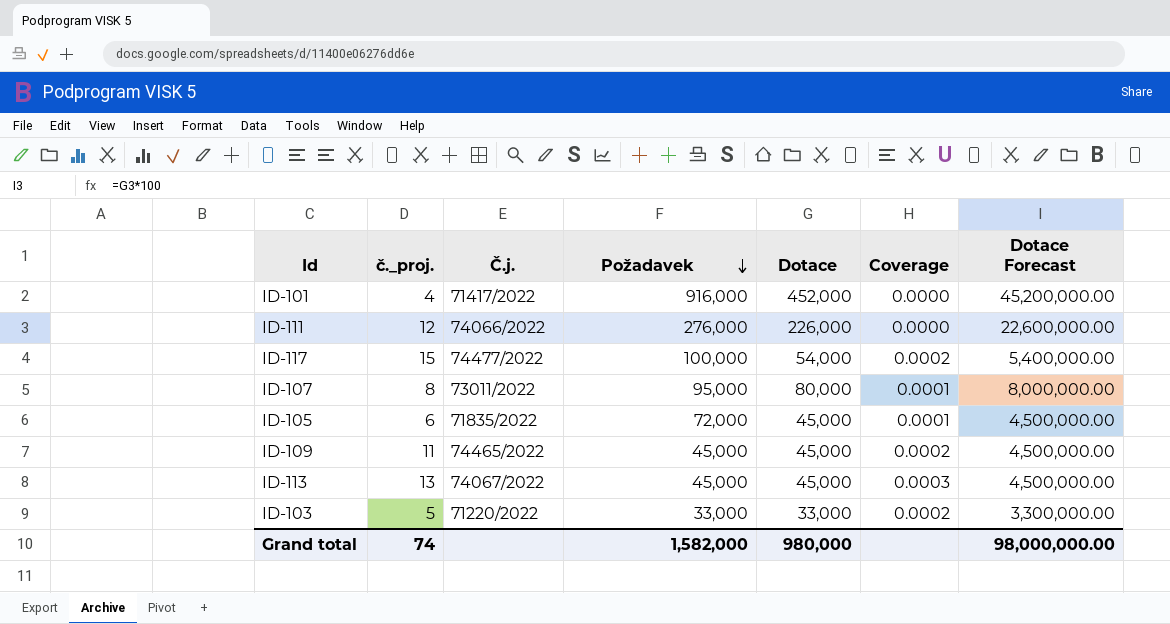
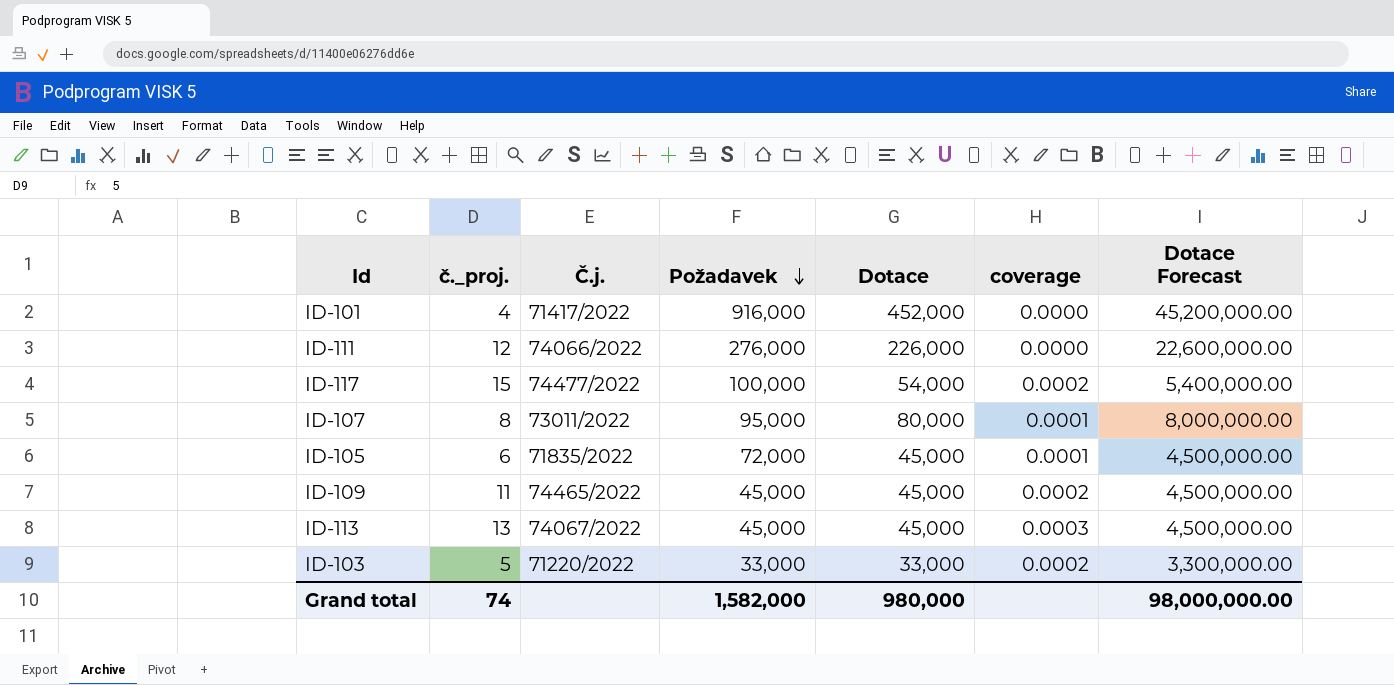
column name: Coverage -> coverage

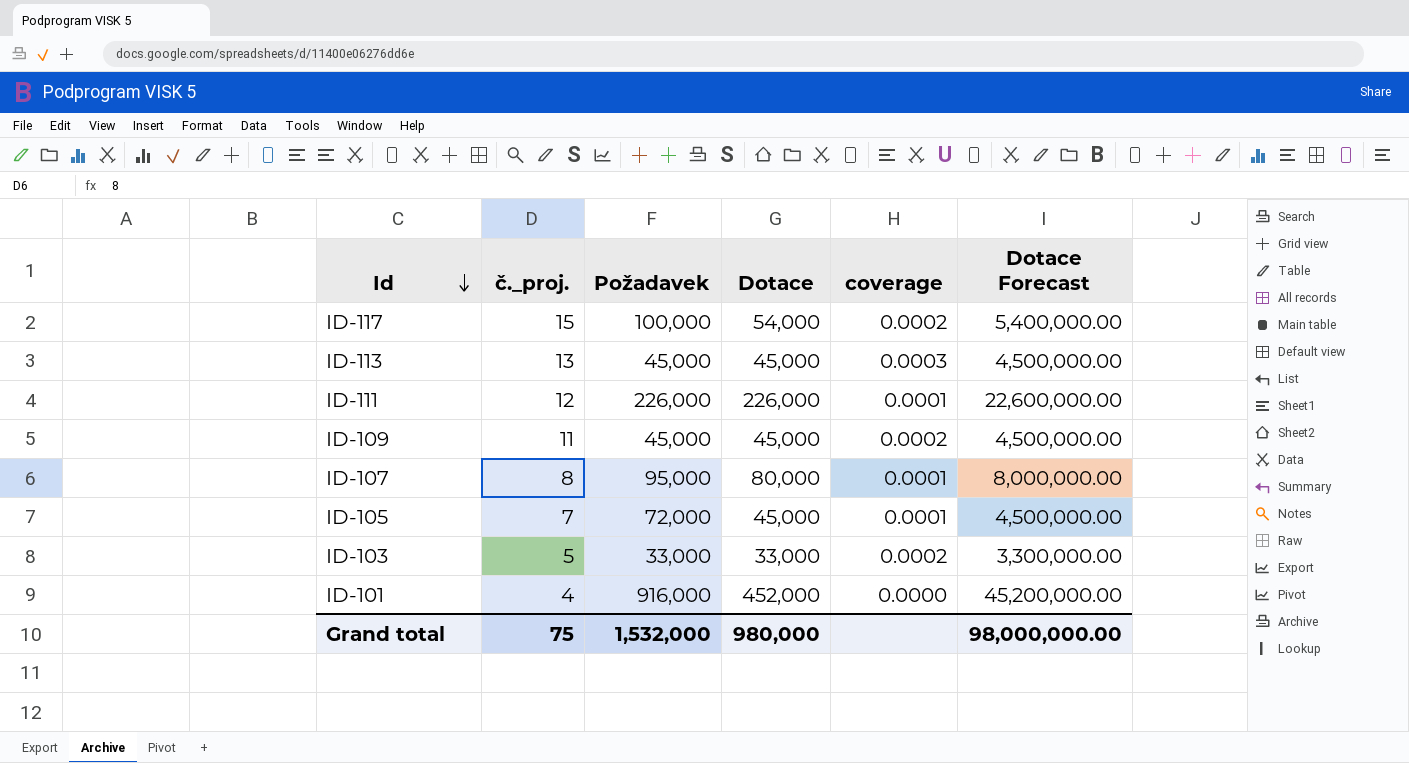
row order: Požadavek descending -> Id descending
column Č.j. | position: 3 -> none
ID-111 | Požadavek: 276,000 -> 226,000
ID-111 | coverage: 0.0000 -> 0.0001
ID-105 | č._proj.: 6 -> 7
Grand total | č._proj.: 74 -> 75
Grand total | Požadavek: 1,582,000 -> 1,532,000

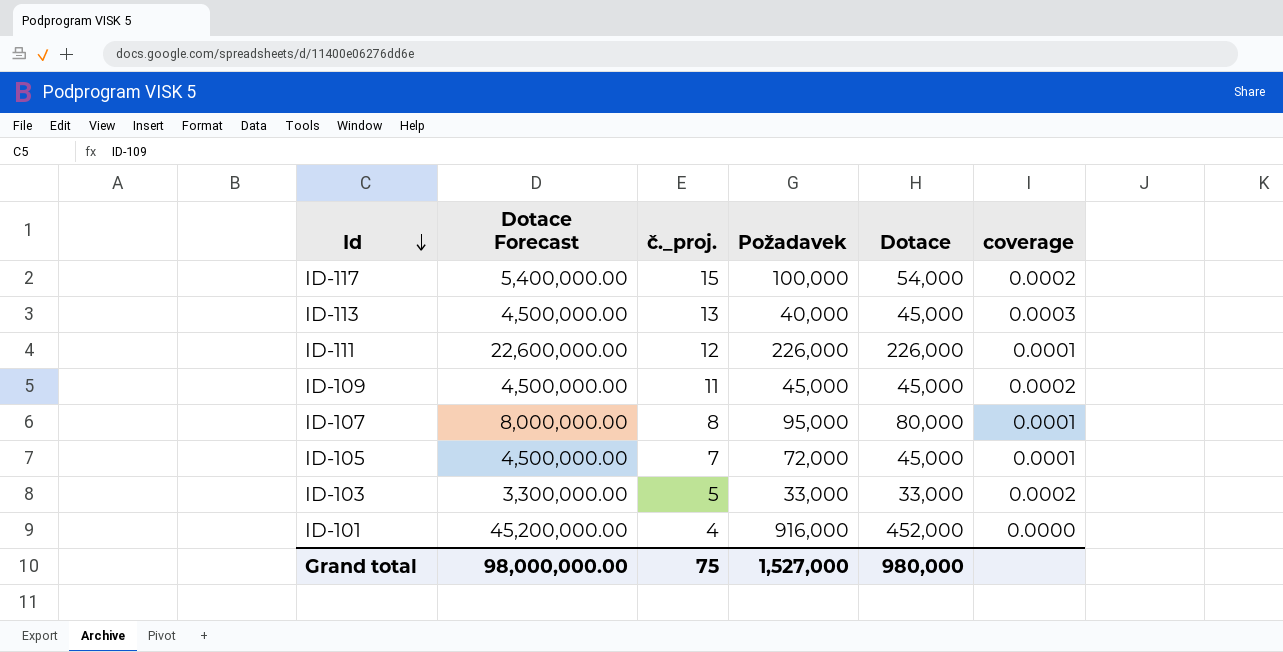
column Dotace Forecast | position: 6 -> 2
ID-113 | Požadavek: 45,000 -> 40,000
Grand total | Požadavek: 1,532,000 -> 1,527,000

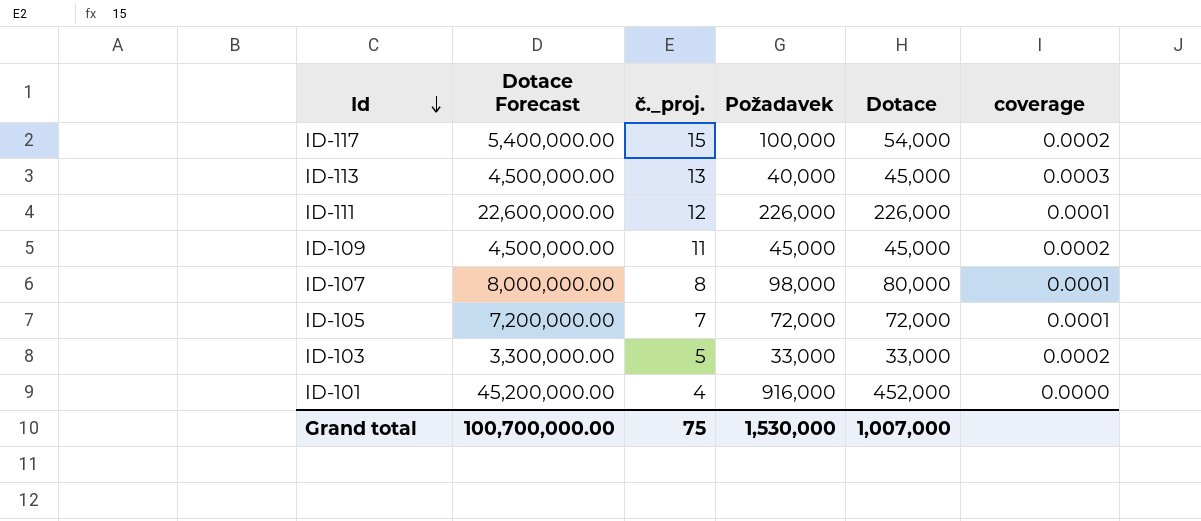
ID-107 | Požadavek: 95,000 -> 98,000
ID-105 | Dotace Forecast: 4,500,000.00 -> 7,200,000.00
ID-105 | Dotace: 45,000 -> 72,000
Grand total | Dotace Forecast: 98,000,000.00 -> 100,700,000.00
Grand total | Požadavek: 1,527,000 -> 1,530,000
Grand total | Dotace: 980,000 -> 1,007,000

